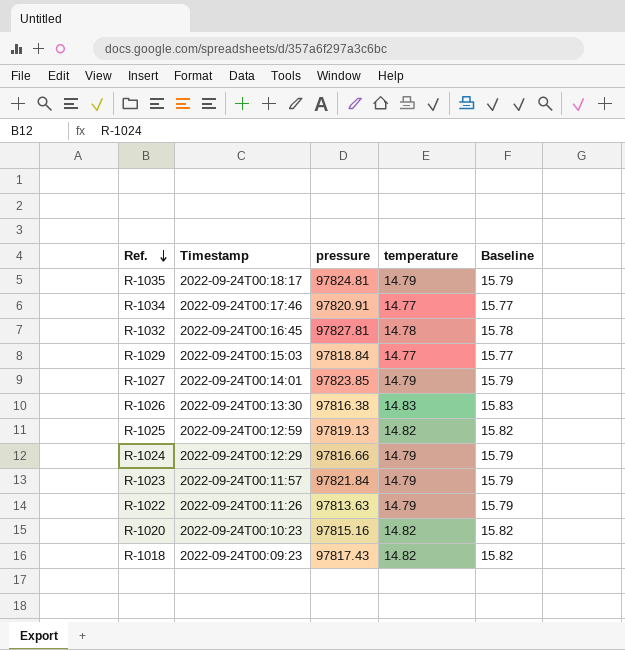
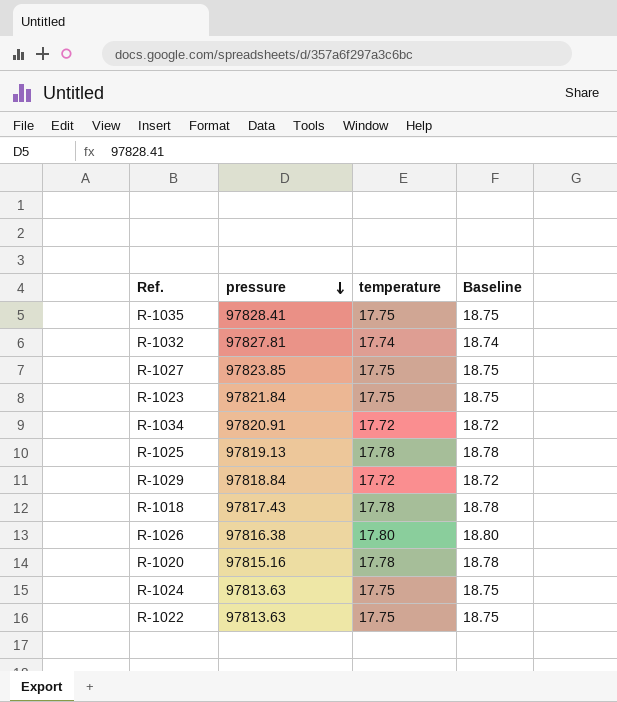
row order: Ref. descending -> pressure descending
column Timestamp | position: 2 -> none
R-1035 | pressure: 97824.81 -> 97828.41
R-1035 | temperature: 14.79 -> 17.75
R-1035 | Baseline: 15.79 -> 18.75
R-1032 | temperature: 14.78 -> 17.74
R-1032 | Baseline: 15.78 -> 18.74
R-1027 | temperature: 14.79 -> 17.75
R-1027 | Baseline: 15.79 -> 18.75
R-1023 | temperature: 14.79 -> 17.75
R-1023 | Baseline: 15.79 -> 18.75
R-1034 | temperature: 14.77 -> 17.72
R-1034 | Baseline: 15.77 -> 18.72
R-1025 | temperature: 14.82 -> 17.78
R-1025 | Baseline: 15.82 -> 18.78
R-1029 | temperature: 14.77 -> 17.72
R-1029 | Baseline: 15.77 -> 18.72
R-1018 | temperature: 14.82 -> 17.78
R-1018 | Baseline: 15.82 -> 18.78
R-1026 | temperature: 14.83 -> 17.80
R-1026 | Baseline: 15.83 -> 18.80
R-1020 | temperature: 14.82 -> 17.78
R-1020 | Baseline: 15.82 -> 18.78
R-1024 | pressure: 97816.66 -> 97813.63
R-1024 | temperature: 14.79 -> 17.75
R-1024 | Baseline: 15.79 -> 18.75
R-1022 | temperature: 14.79 -> 17.75
R-1022 | Baseline: 15.79 -> 18.75

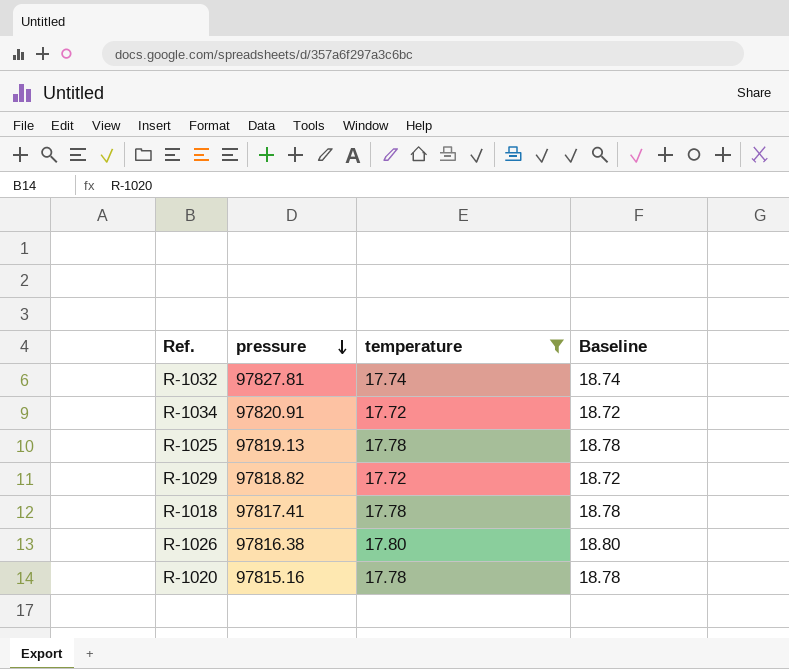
filter: none -> temperature != 17.75
R-1029 | pressure: 97818.84 -> 97818.82
R-1018 | pressure: 97817.43 -> 97817.41

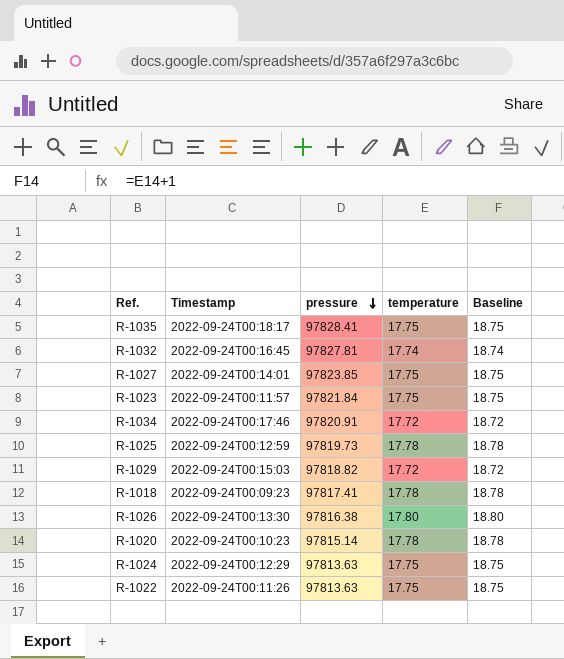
filter: temperature != 17.75 -> none
column Timestamp | position: none -> 2
R-1025 | pressure: 97819.13 -> 97819.73
R-1020 | pressure: 97815.16 -> 97815.14

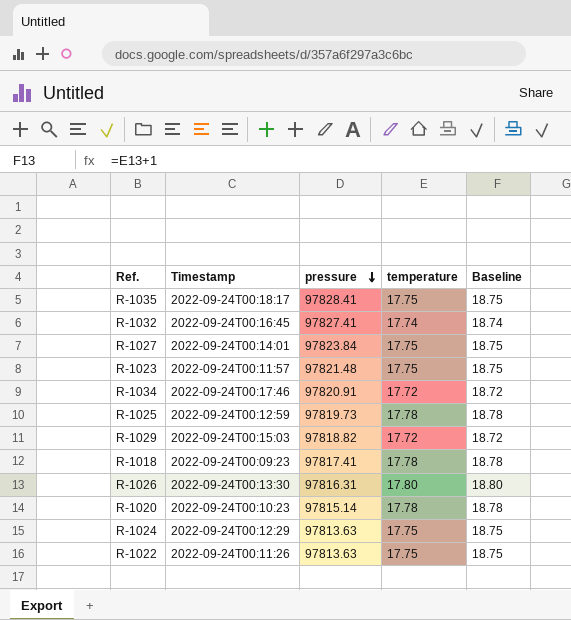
R-1032 | pressure: 97827.81 -> 97827.41
R-1027 | pressure: 97823.85 -> 97823.84
R-1023 | pressure: 97821.84 -> 97821.48
R-1026 | pressure: 97816.38 -> 97816.31

